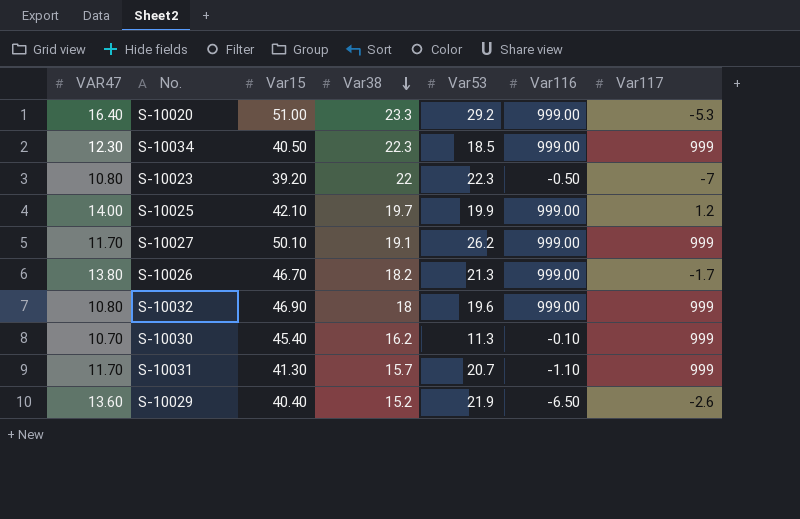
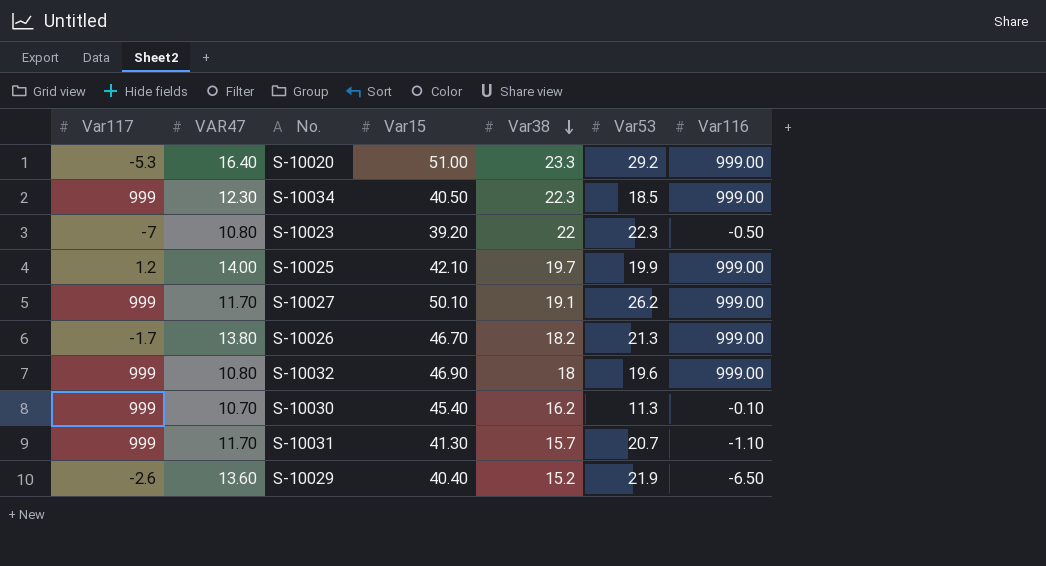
column Var117 | position: 7 -> 1

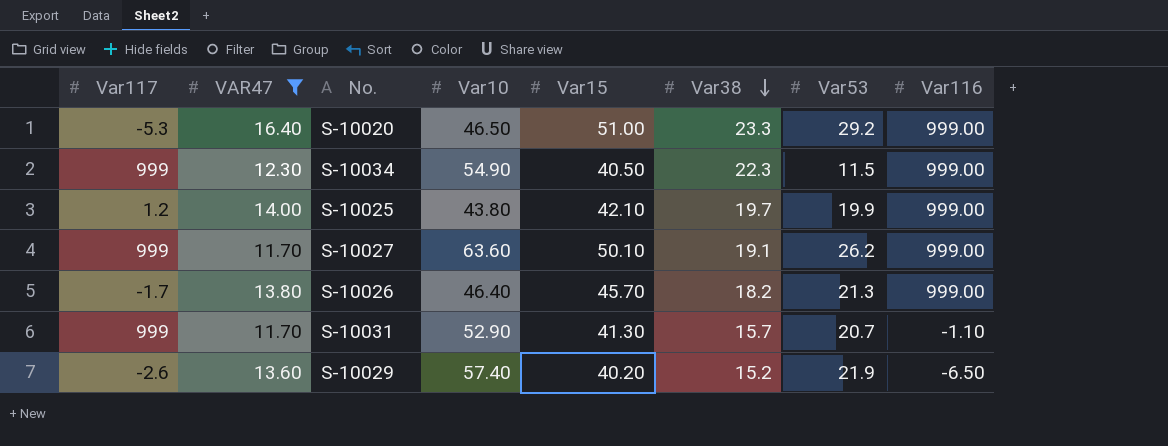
filter: none -> VAR47 >= 11.70
column Var10 | position: none -> 4
S-10034 | Var53: 18.5 -> 11.5
S-10026 | Var15: 46.70 -> 45.70
S-10029 | Var15: 40.40 -> 40.20

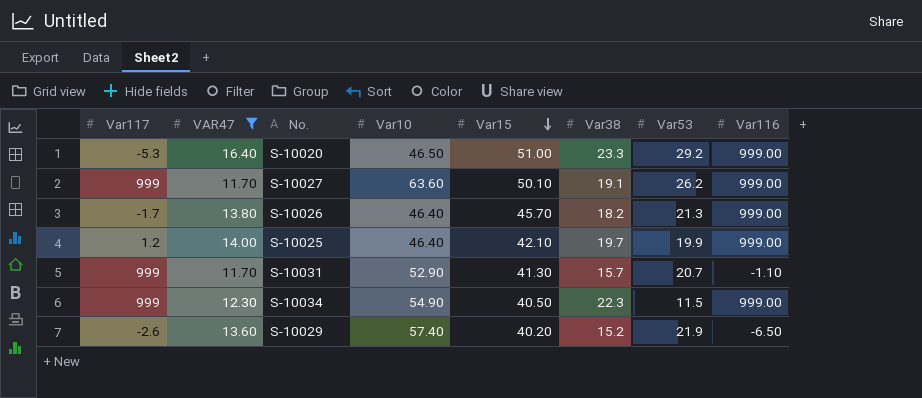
row order: Var38 descending -> Var15 descending
S-10025 | Var10: 43.80 -> 46.40

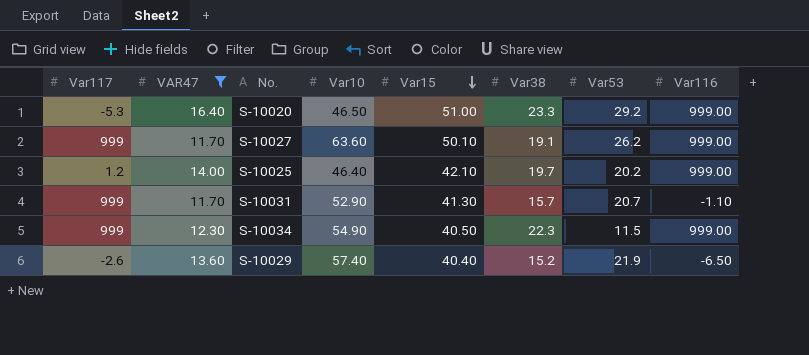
row S-10026: -1.7 | 13.80 | 46.40 | 45.70 | 18.2 | 21.3 | 999.00 -> none
S-10025 | Var53: 19.9 -> 20.2
S-10029 | Var15: 40.20 -> 40.40

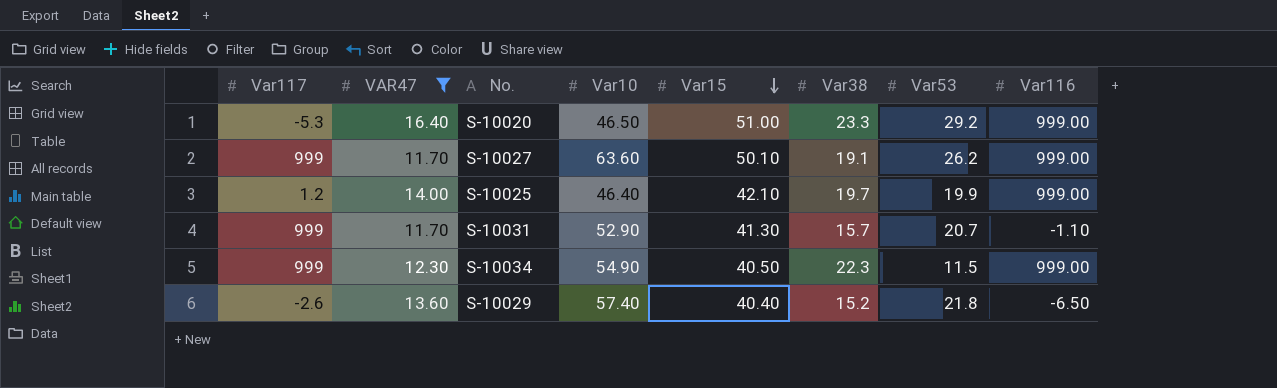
S-10025 | Var53: 20.2 -> 19.9
S-10029 | Var53: 21.9 -> 21.8

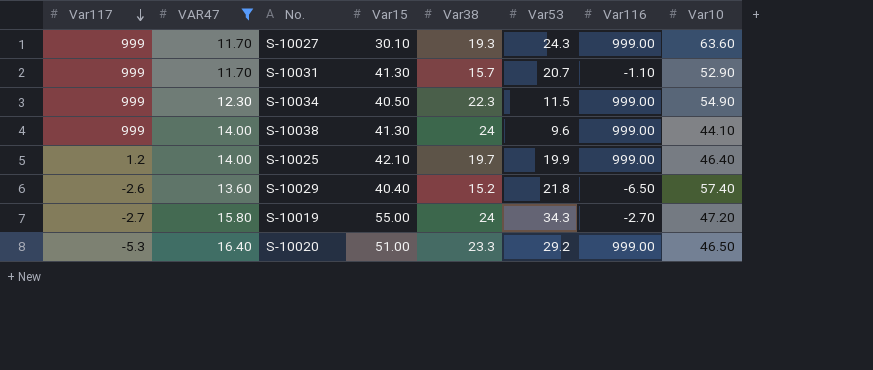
row order: Var15 descending -> Var117 descending
column Var10 | position: 4 -> 8
S-10027 | Var15: 50.10 -> 30.10
S-10027 | Var38: 19.1 -> 19.3
S-10027 | Var53: 26.2 -> 24.3
row S-10038: none -> 999 | 14.00 | 41.30 | 24 | 9.6 | 999.00 | 44.10
row S-10019: none -> -2.7 | 15.80 | 55.00 | 24 | 34.3 | -2.70 | 47.20

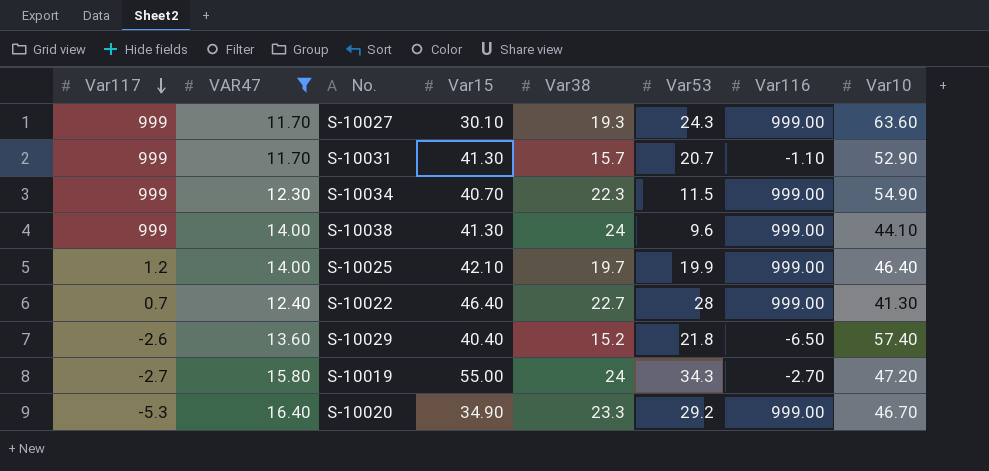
S-10034 | Var15: 40.50 -> 40.70
row S-10022: none -> 0.7 | 12.40 | 46.40 | 22.7 | 28 | 999.00 | 41.30
S-10020 | Var15: 51.00 -> 34.90
S-10020 | Var10: 46.50 -> 46.70

